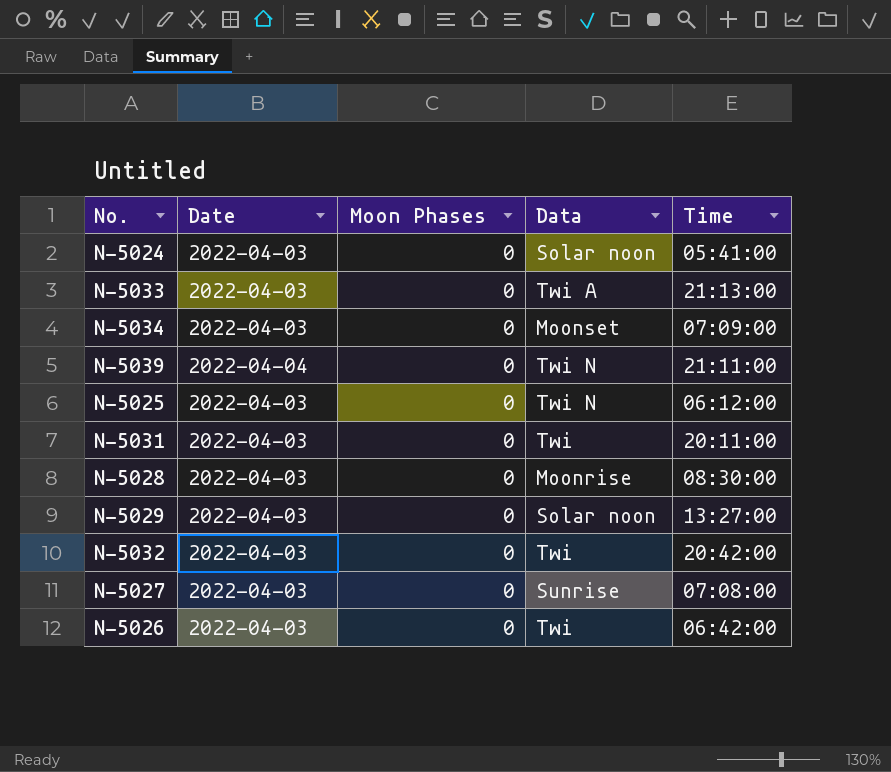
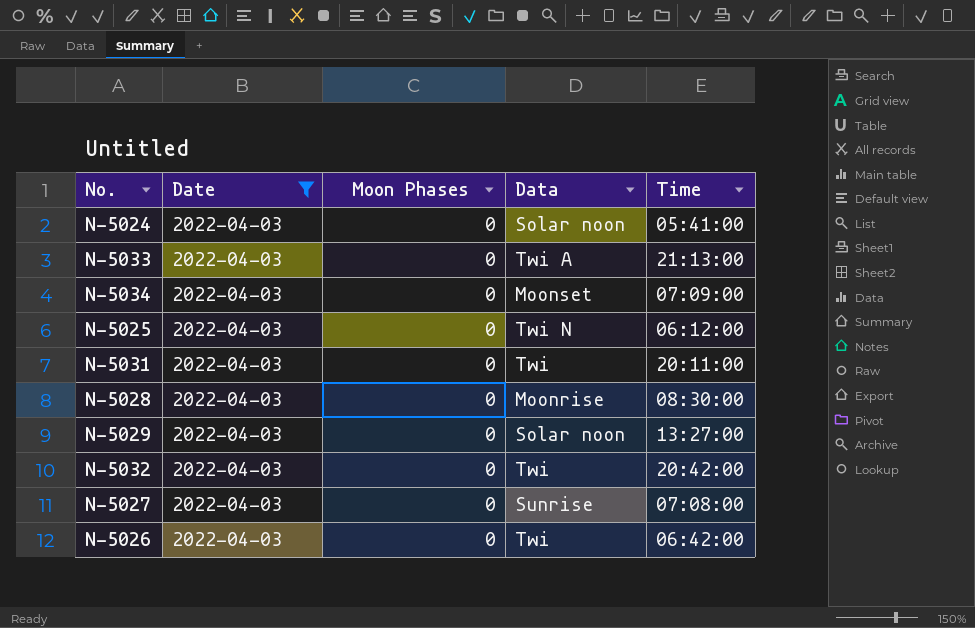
filter: none -> Date = 2022-04-03

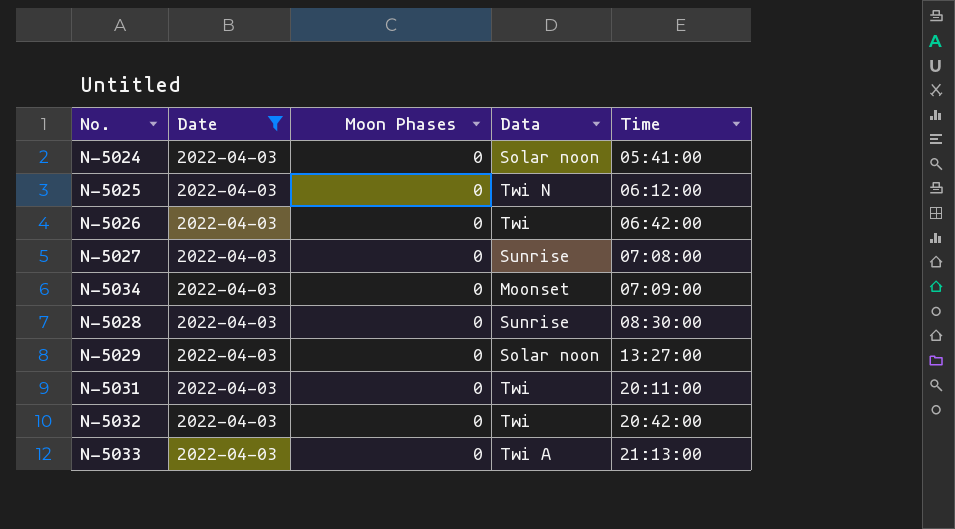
row order: none -> Time ascending
N-5028 | Data: Moonrise -> Sunrise

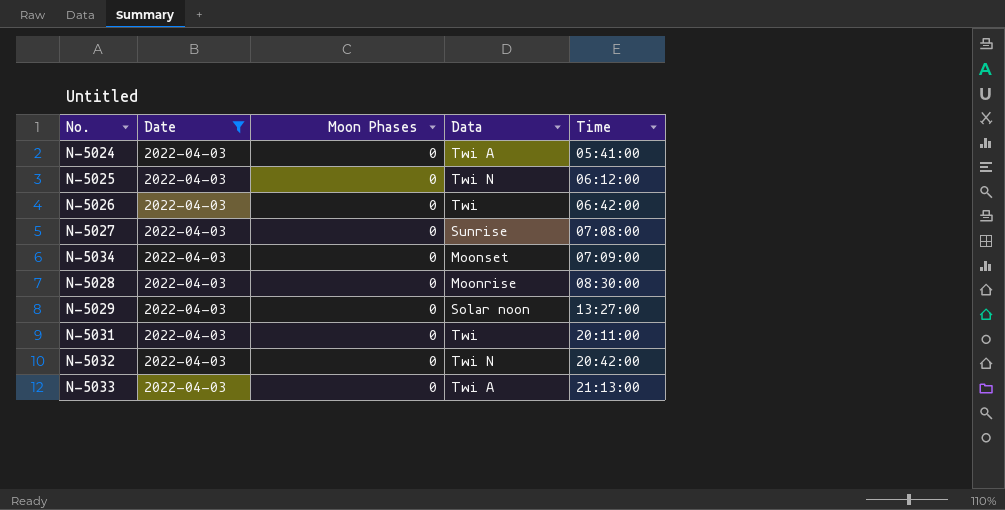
N-5024 | Data: Solar noon -> Twi A
N-5028 | Data: Sunrise -> Moonrise
N-5032 | Data: Twi -> Twi N

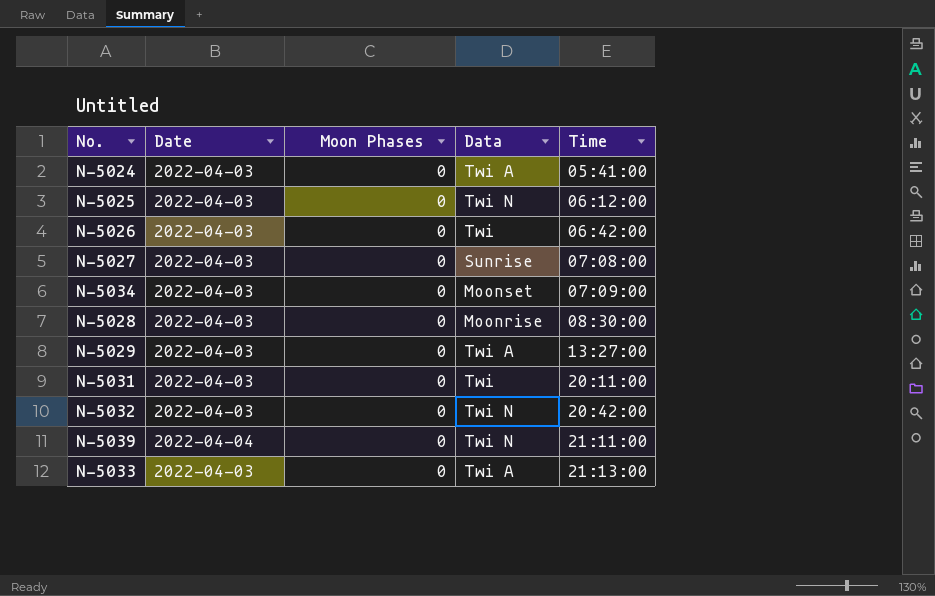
filter: Date = 2022-04-03 -> none
N-5029 | Data: Solar noon -> Twi A

